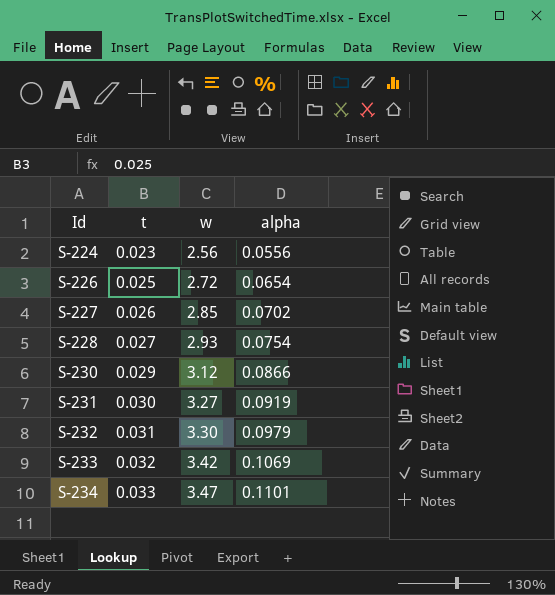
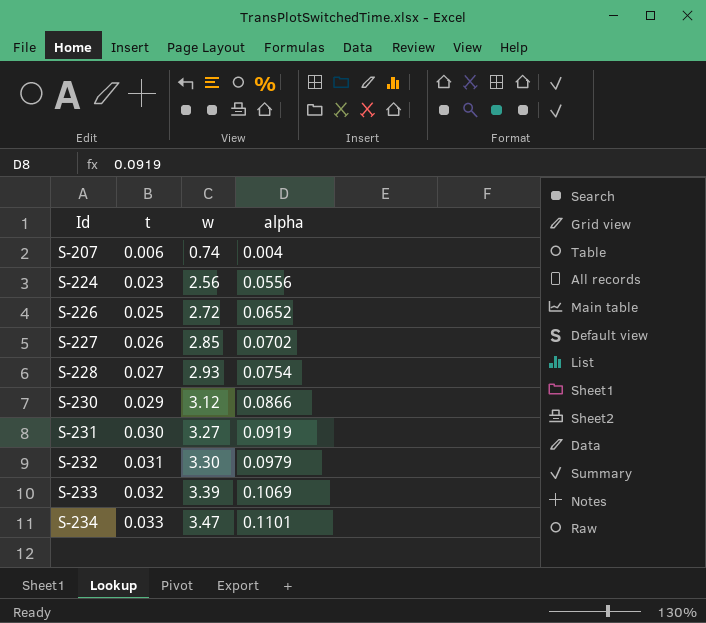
row S-207: none -> 0.006 | 0.74 | 0.004
S-226 | alpha: 0.0654 -> 0.0652
S-233 | w: 3.42 -> 3.39

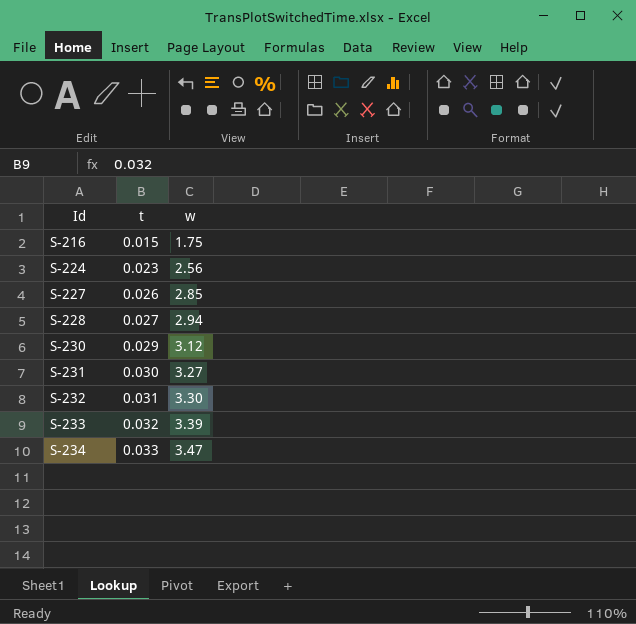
column alpha | position: 4 -> none
row S-207: 0.006 | 0.74 | 0.004 -> none
row S-226: 0.025 | 2.72 | 0.0652 -> none
row S-216: none -> 0.015 | 1.75
S-228 | w: 2.93 -> 2.94

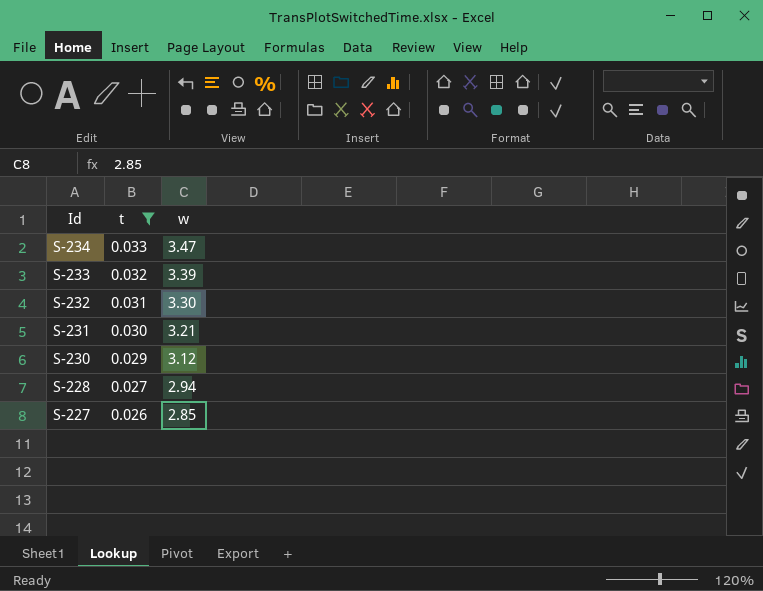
filter: none -> t >= 0.026
row order: Id ascending -> Id descending
S-231 | w: 3.27 -> 3.21

